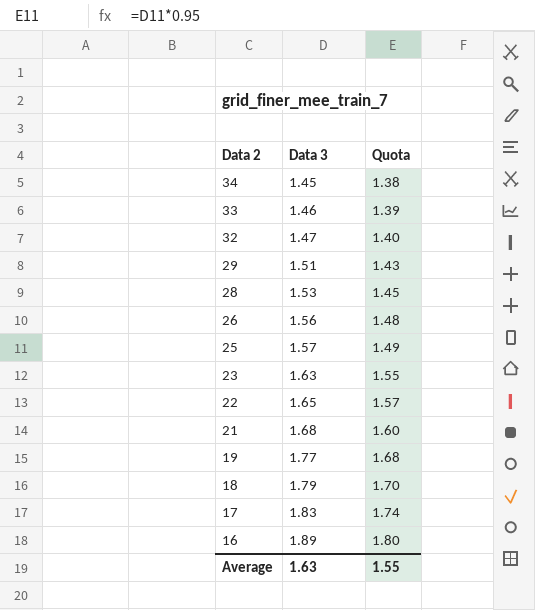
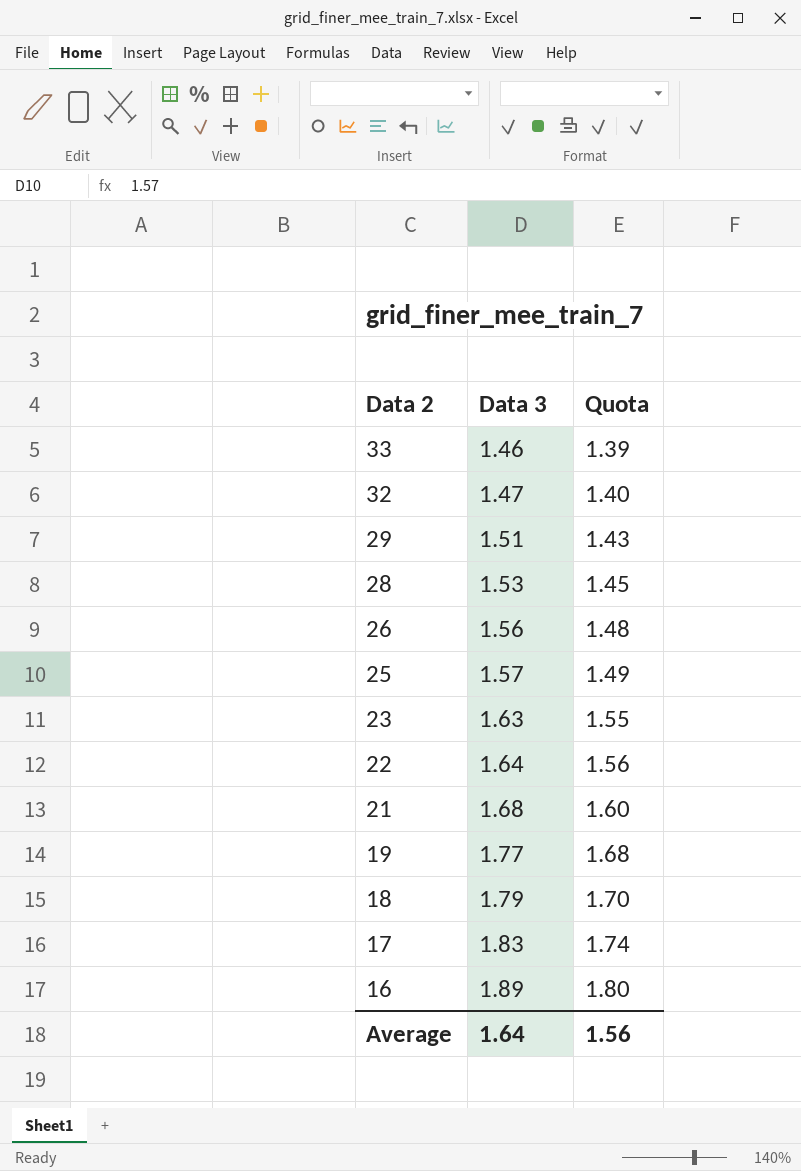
row 34: 1.45 | 1.38 -> none
22 | Data 3: 1.65 -> 1.64
22 | Quota: 1.57 -> 1.56
Average | Data 3: 1.63 -> 1.64
Average | Quota: 1.55 -> 1.56

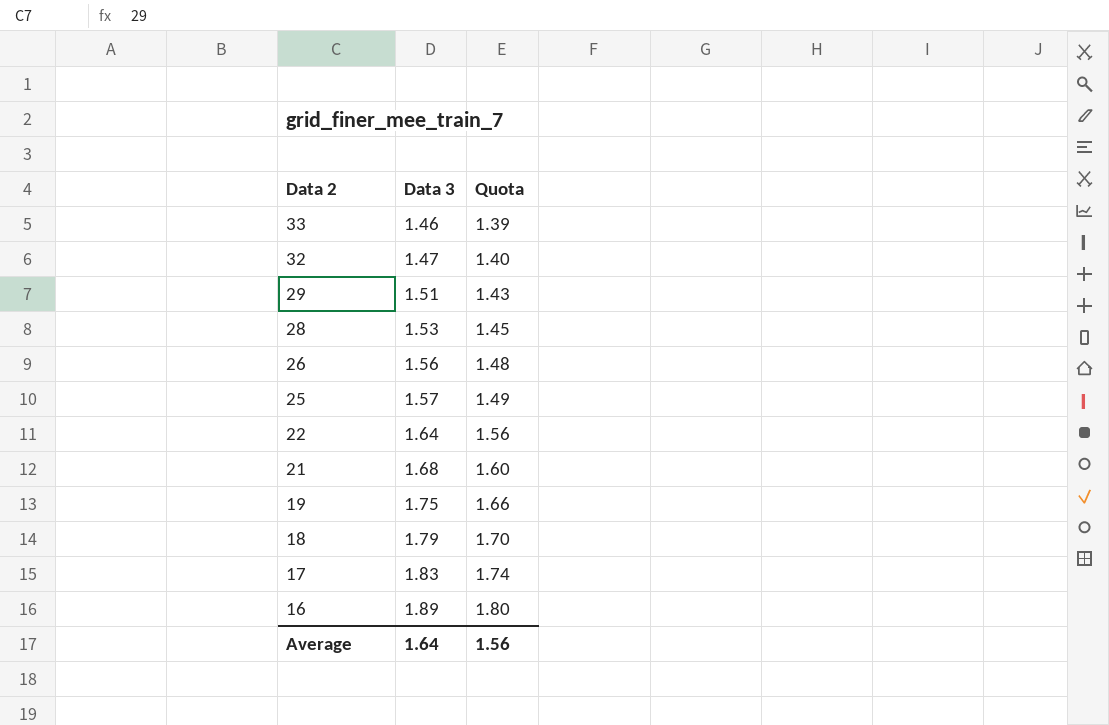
row 23: 1.63 | 1.55 -> none
19 | Data 3: 1.77 -> 1.75
19 | Quota: 1.68 -> 1.66

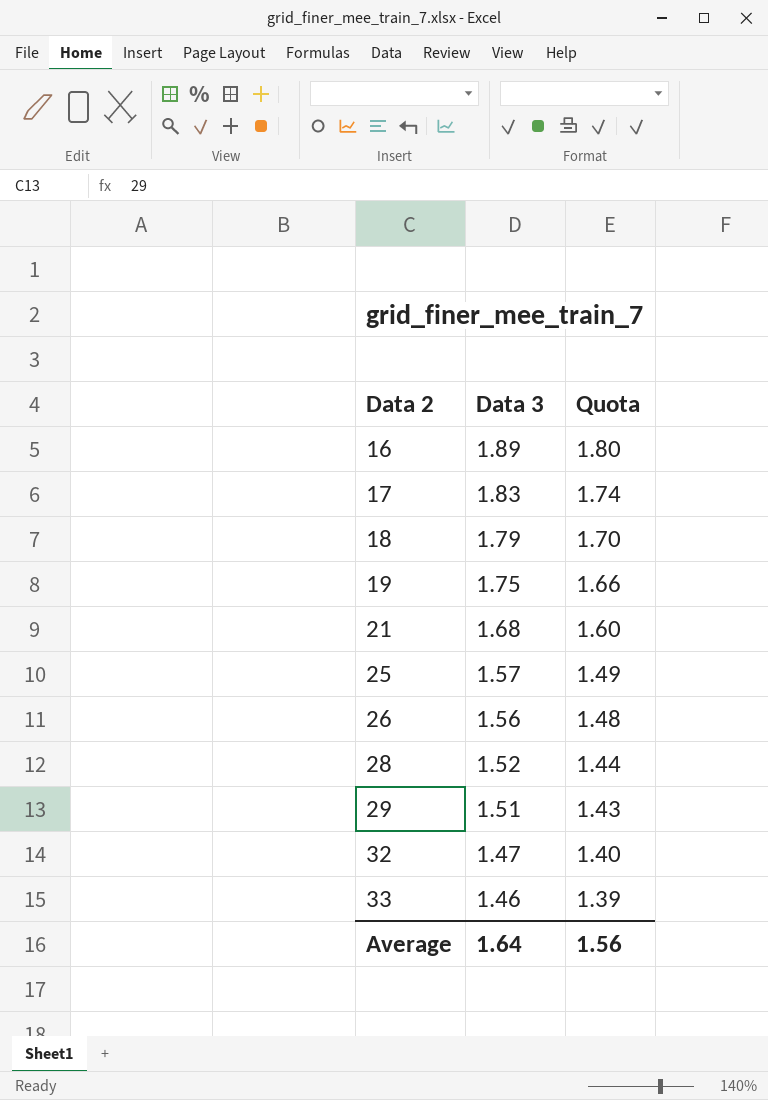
row order: Data 2 descending -> Data 2 ascending
row 22: 1.64 | 1.56 -> none
28 | Data 3: 1.53 -> 1.52
28 | Quota: 1.45 -> 1.44

